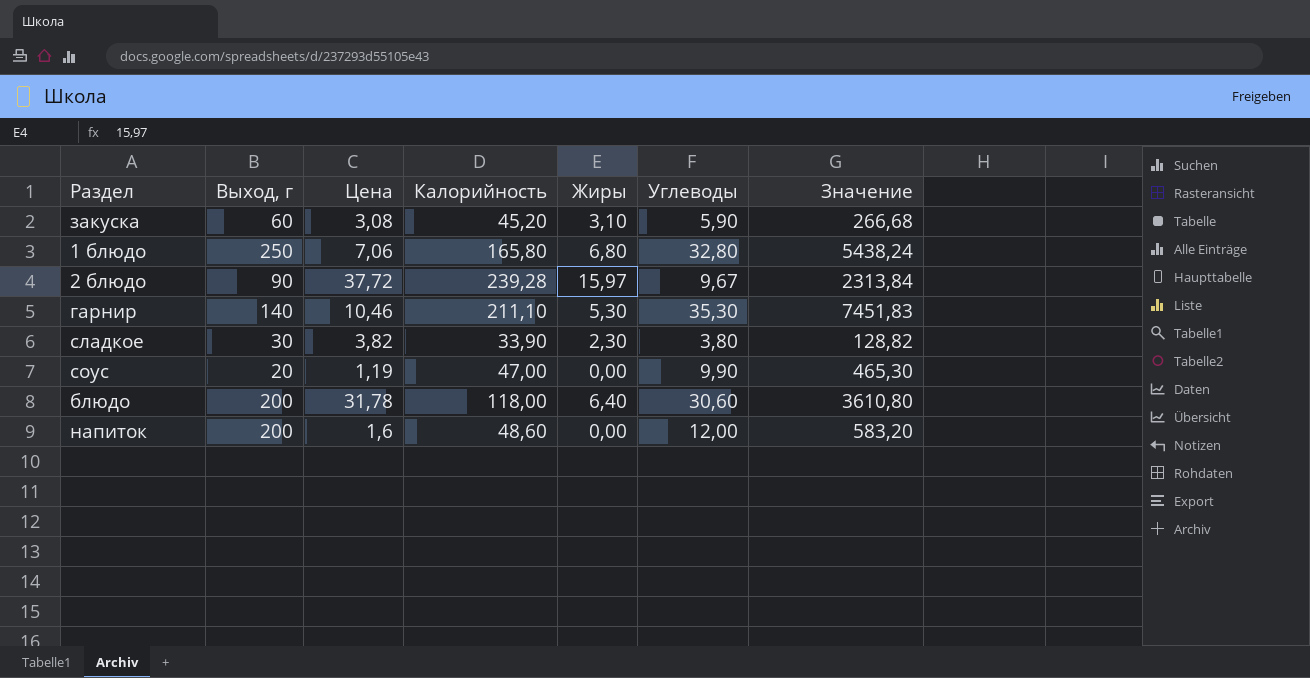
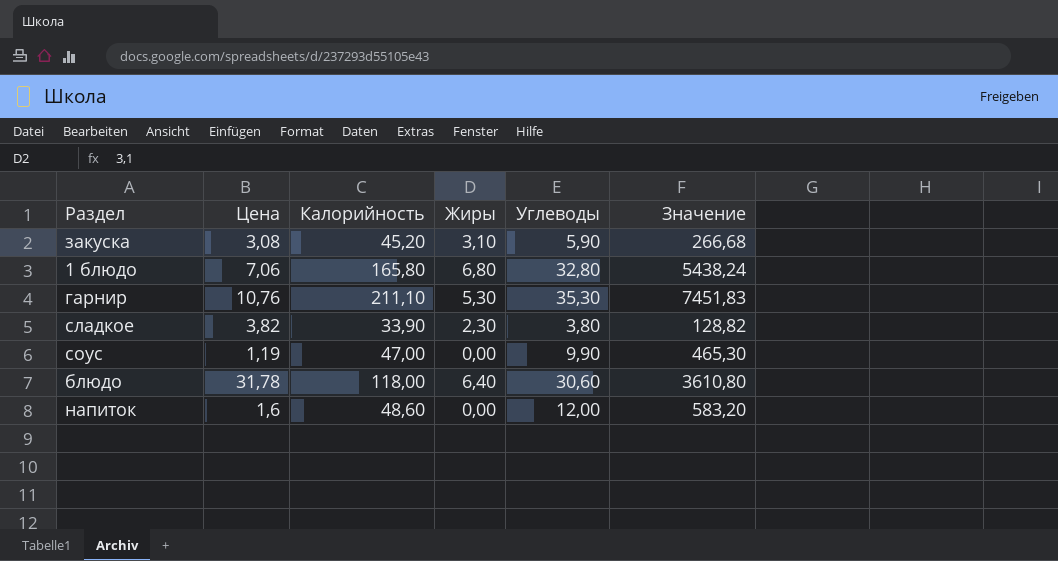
column Выход, г | position: 2 -> none
row 2 блюдо: 90 | 37,72 | 239,28 | 15,97 | 9,67 | 2313,84 -> none
гарнир | Цена: 10,46 -> 10,76

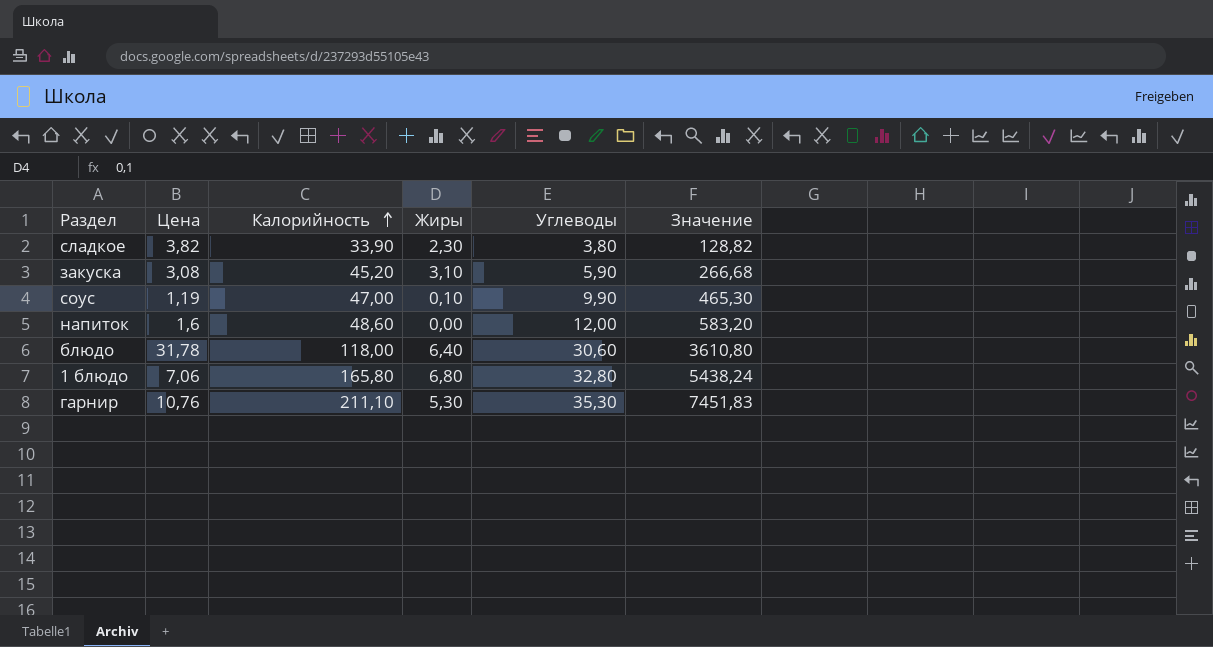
row order: none -> Калорийность ascending
соус | Жиры: 0,00 -> 0,10

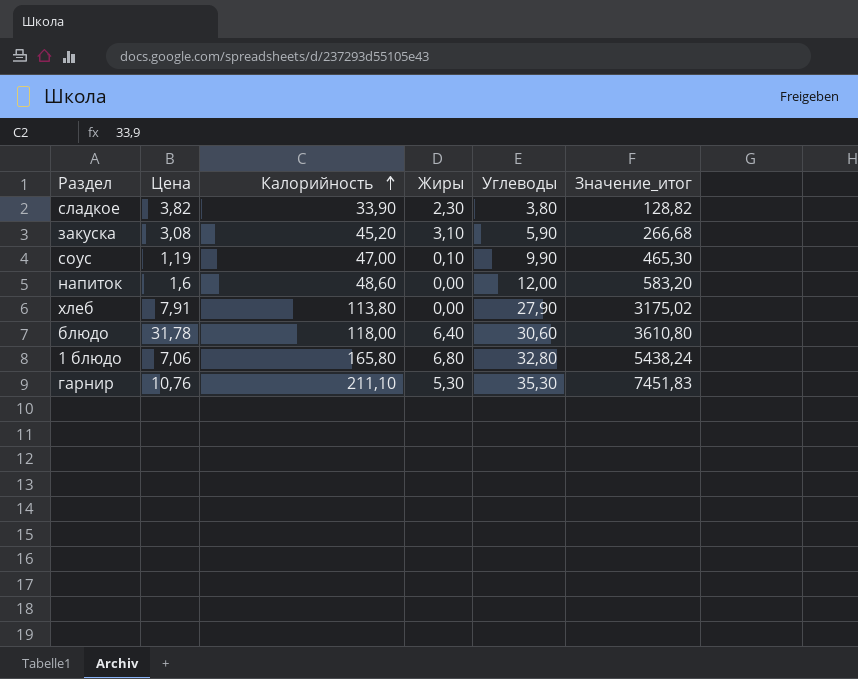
column name: Значение -> Значение_итог
row хлеб: none -> 7,91 | 113,80 | 0,00 | 27,90 | 3175,02

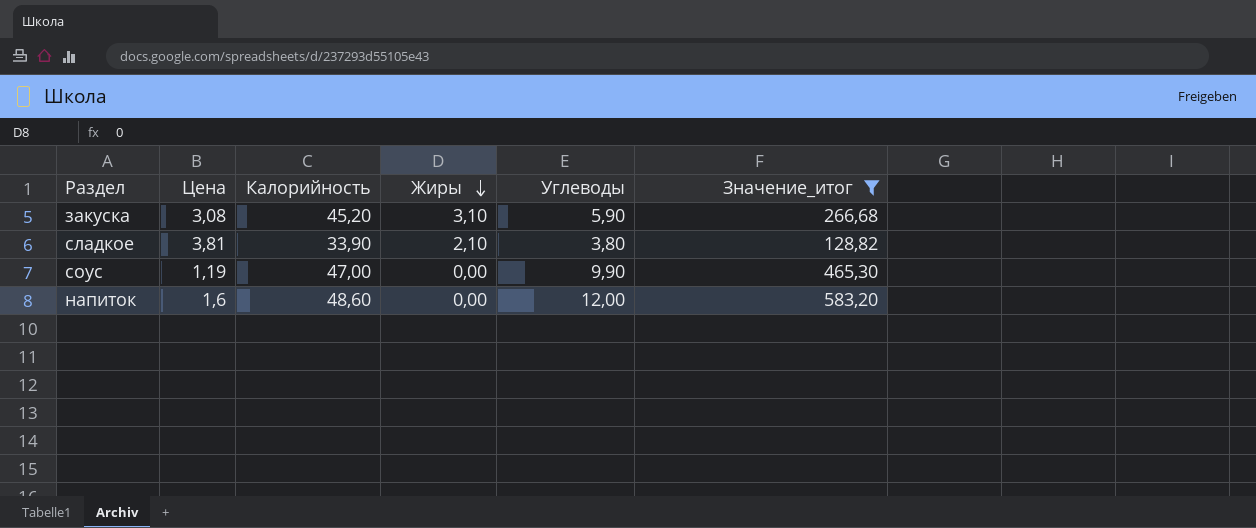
filter: none -> Значение_итог <= 583,20
row order: Калорийность ascending -> Жиры descending
сладкое | Цена: 3,82 -> 3,81
сладкое | Жиры: 2,30 -> 2,10
соус | Жиры: 0,10 -> 0,00

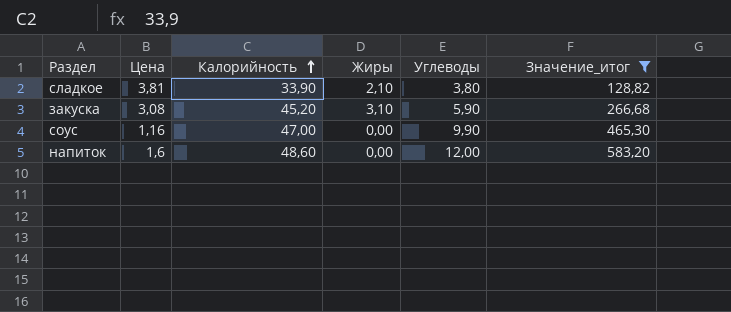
row order: Жиры descending -> Калорийность ascending
соус | Цена: 1,19 -> 1,16

